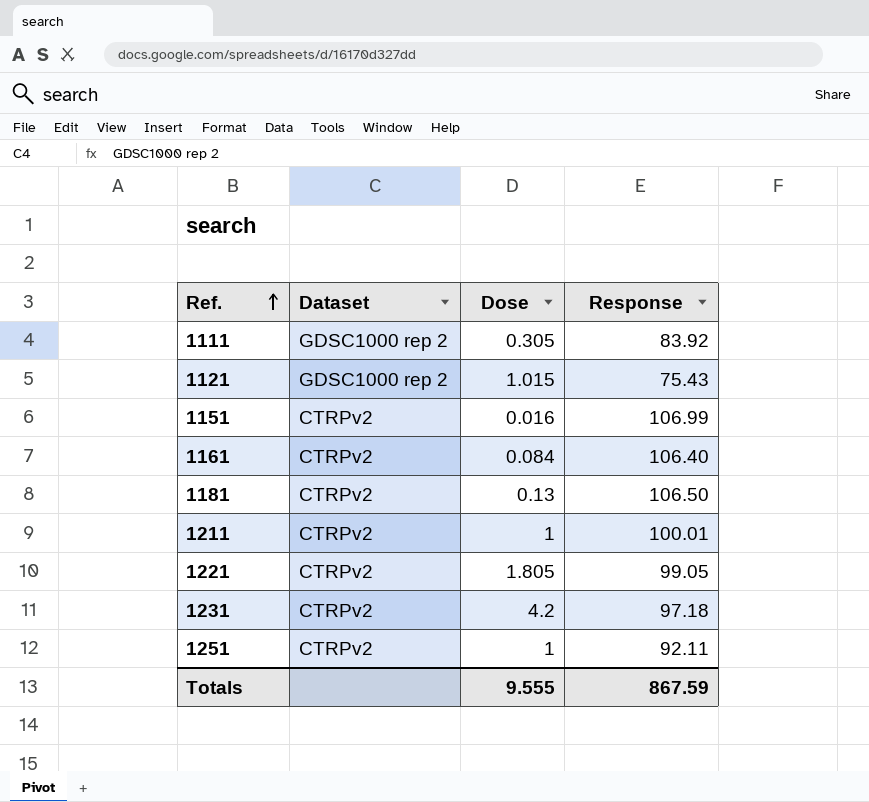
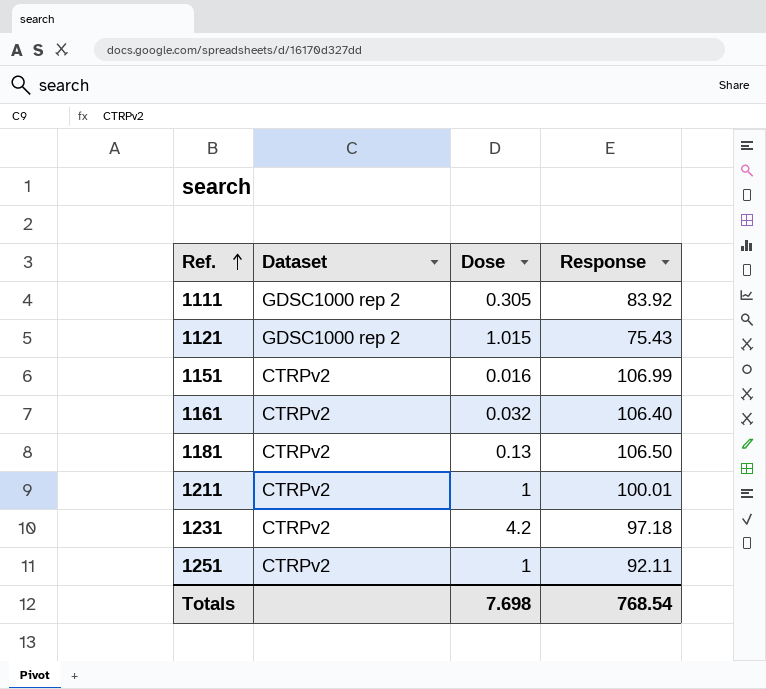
row 1221: CTRPv2 | 1.805 | 99.05 -> none
1161 | Dose: 0.084 -> 0.032
Totals | Dose: 9.555 -> 7.698
Totals | Response: 867.59 -> 768.54

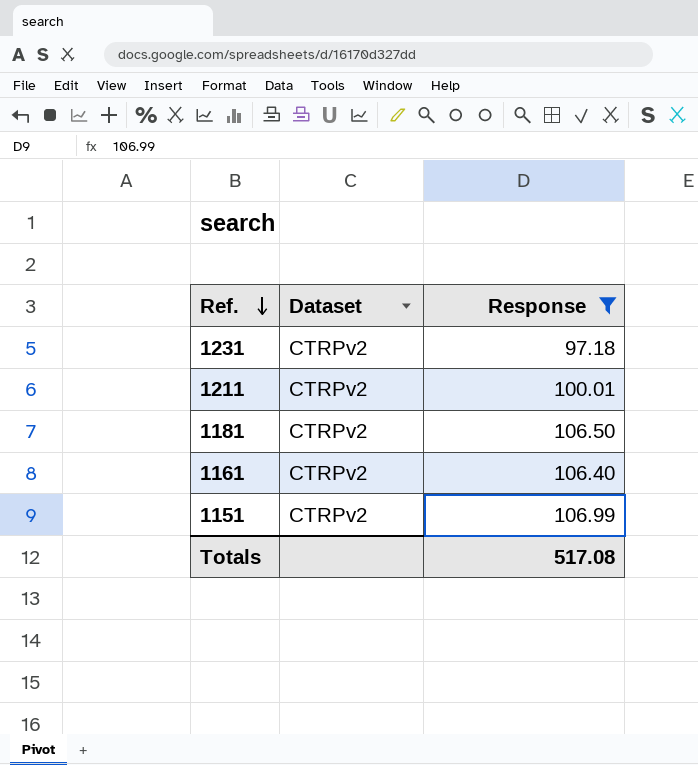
filter: none -> Response >= 97.18
row order: Ref. ascending -> Ref. descending
column Dose | position: 3 -> none
Totals | Response: 768.54 -> 517.08

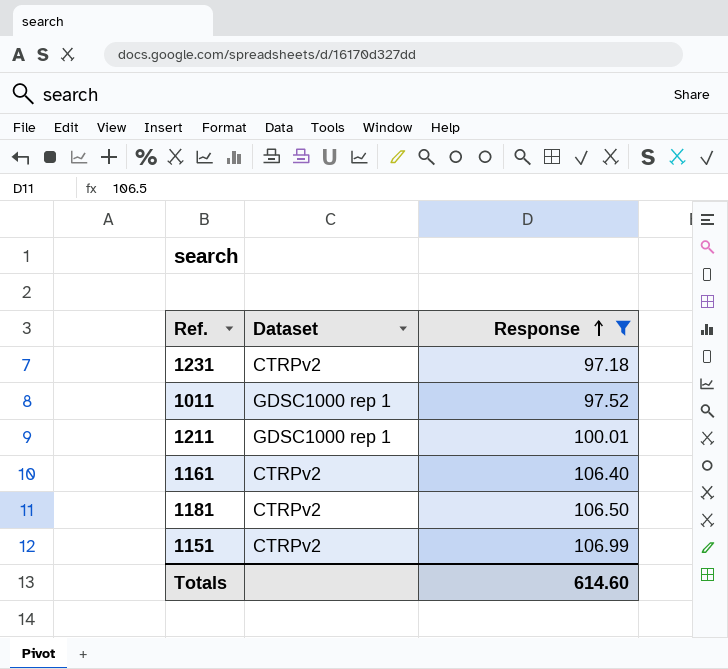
row order: Ref. descending -> Response ascending
row 1011: none -> GDSC1000 rep 1 | 97.52
1211 | Dataset: CTRPv2 -> GDSC1000 rep 1
Totals | Response: 517.08 -> 614.60

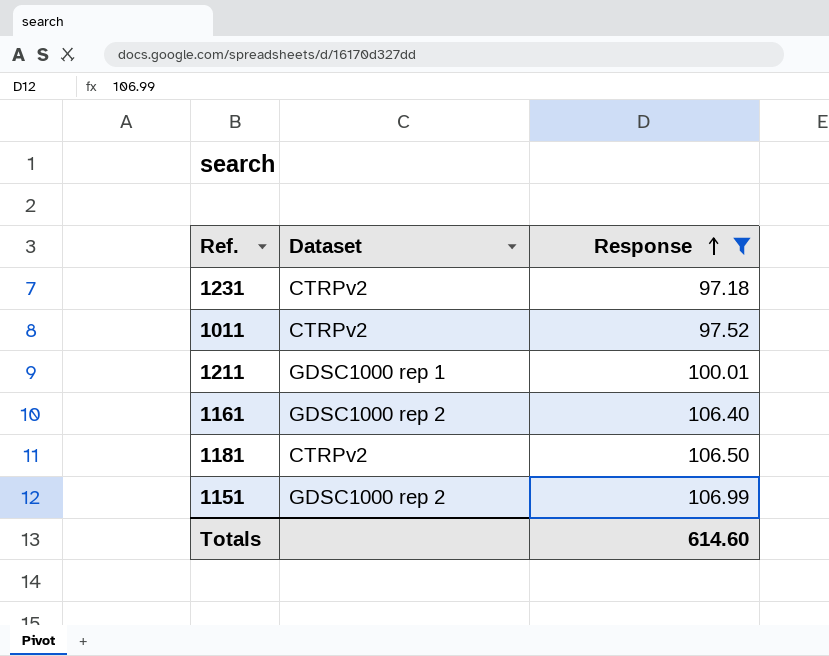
1011 | Dataset: GDSC1000 rep 1 -> CTRPv2
1161 | Dataset: CTRPv2 -> GDSC1000 rep 2
1151 | Dataset: CTRPv2 -> GDSC1000 rep 2

